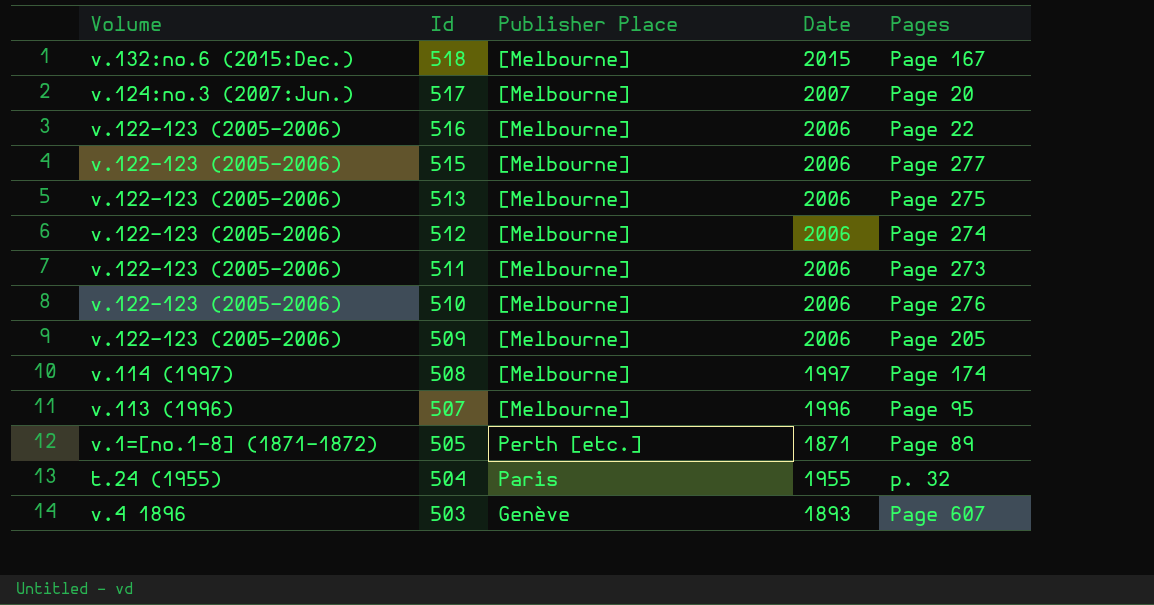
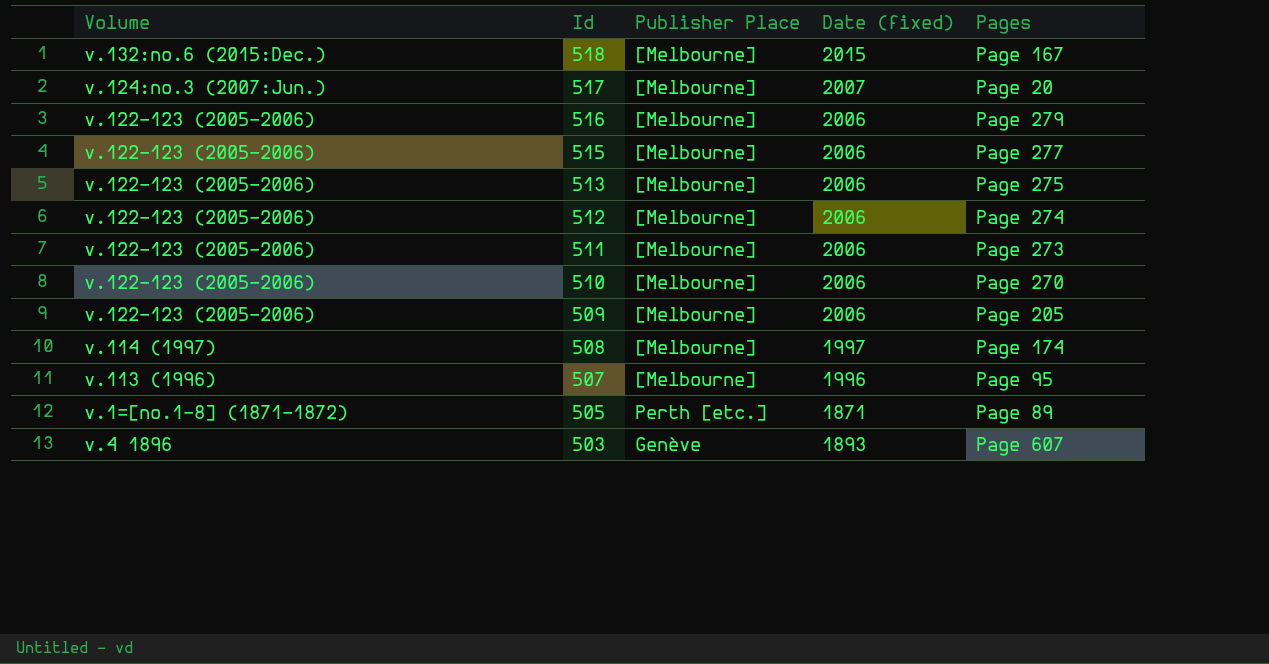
column name: Date -> Date (fixed)
row 504: t.24 (1955) | Paris | 1955 | p. 32 -> none
516 | Pages: Page 22 -> Page 279
510 | Pages: Page 276 -> Page 270

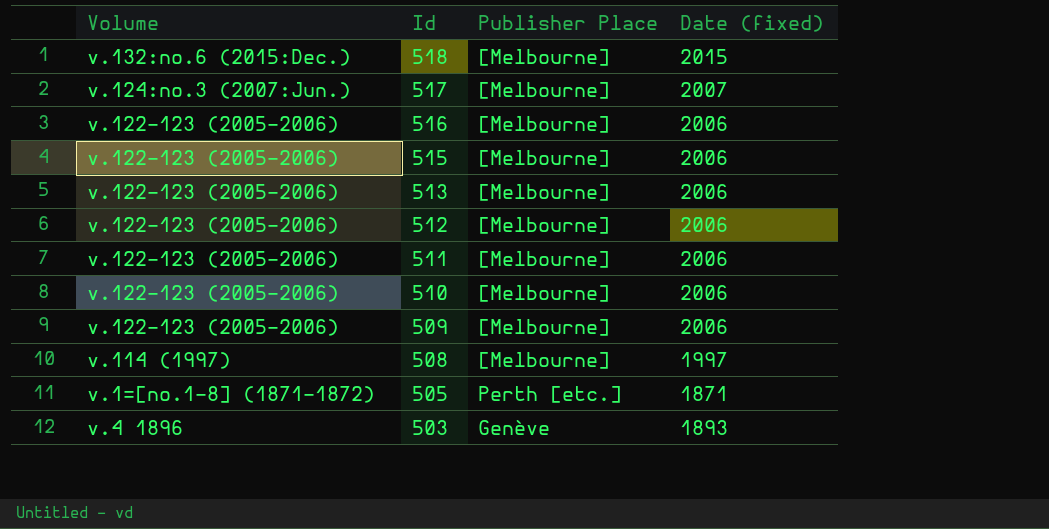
column Pages | position: 5 -> none
row 507: v.113 (1996) | [Melbourne] | 1996 | Page 95 -> none

